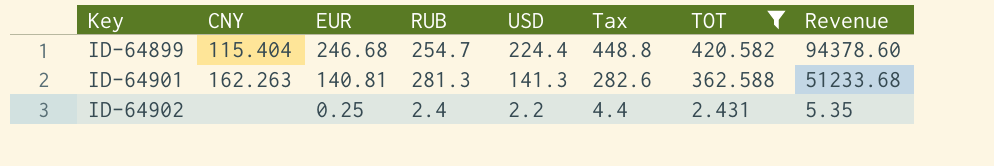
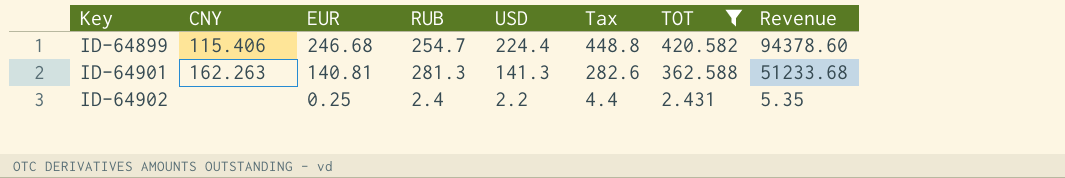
ID-64899 | CNY: 115.404 -> 115.406

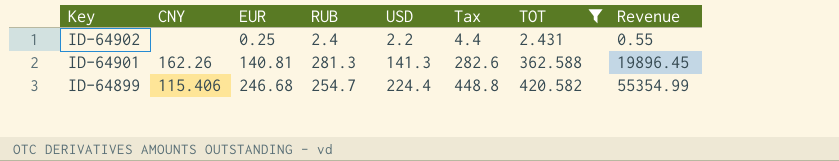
row order: Key ascending -> Key descending
column Revenue | formula: [USD] * [TOT] -> [EUR] * [USD]
ID-64901 | CNY: 162.263 -> 162.26

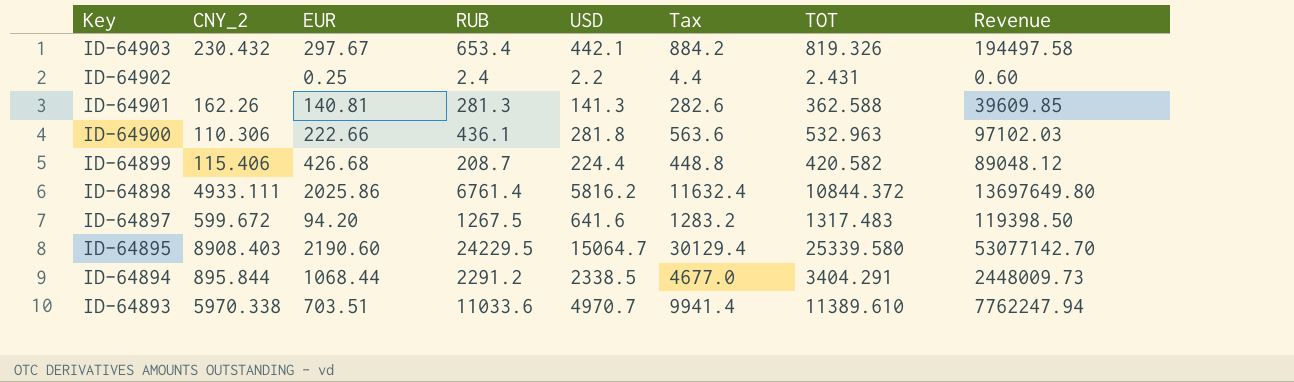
filter: TOT <= 420.582 -> none
column name: CNY -> CNY_2
column Revenue | formula: [EUR] * [USD] -> [EUR] * [RUB]
ID-64899 | EUR: 246.68 -> 426.68
ID-64899 | RUB: 254.7 -> 208.7

